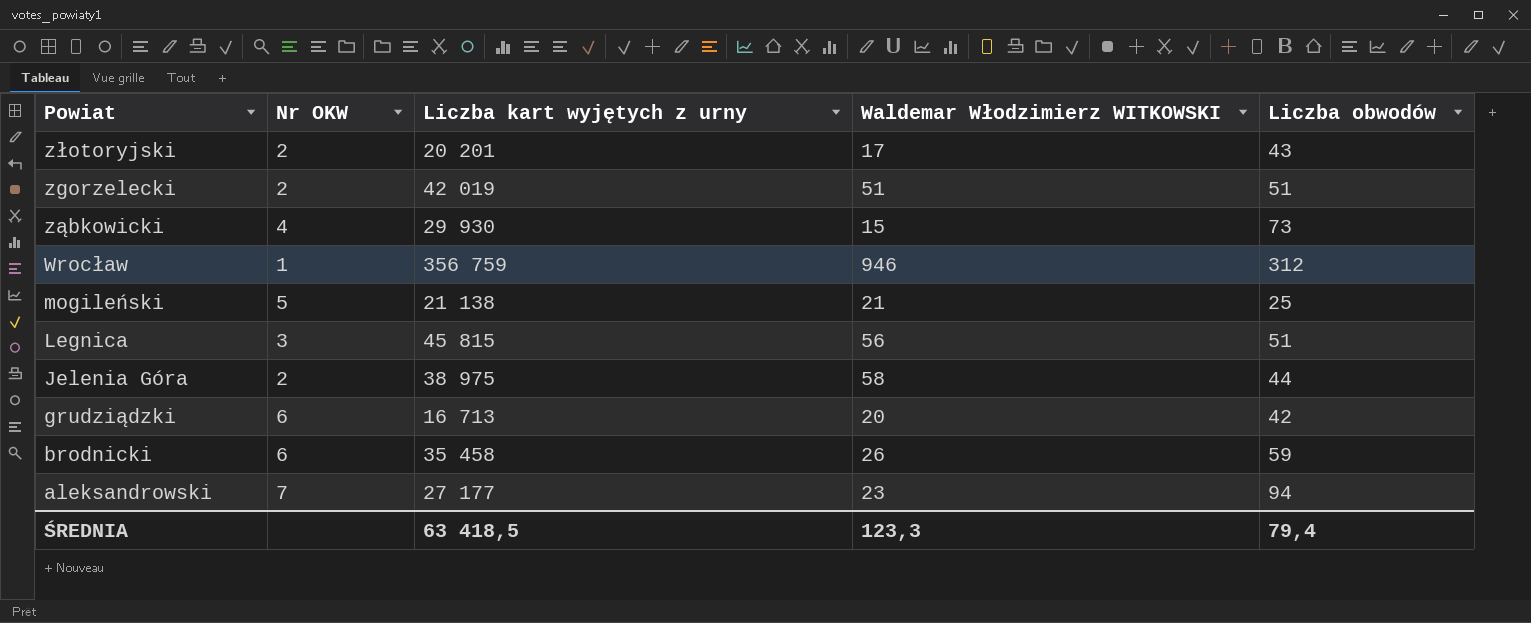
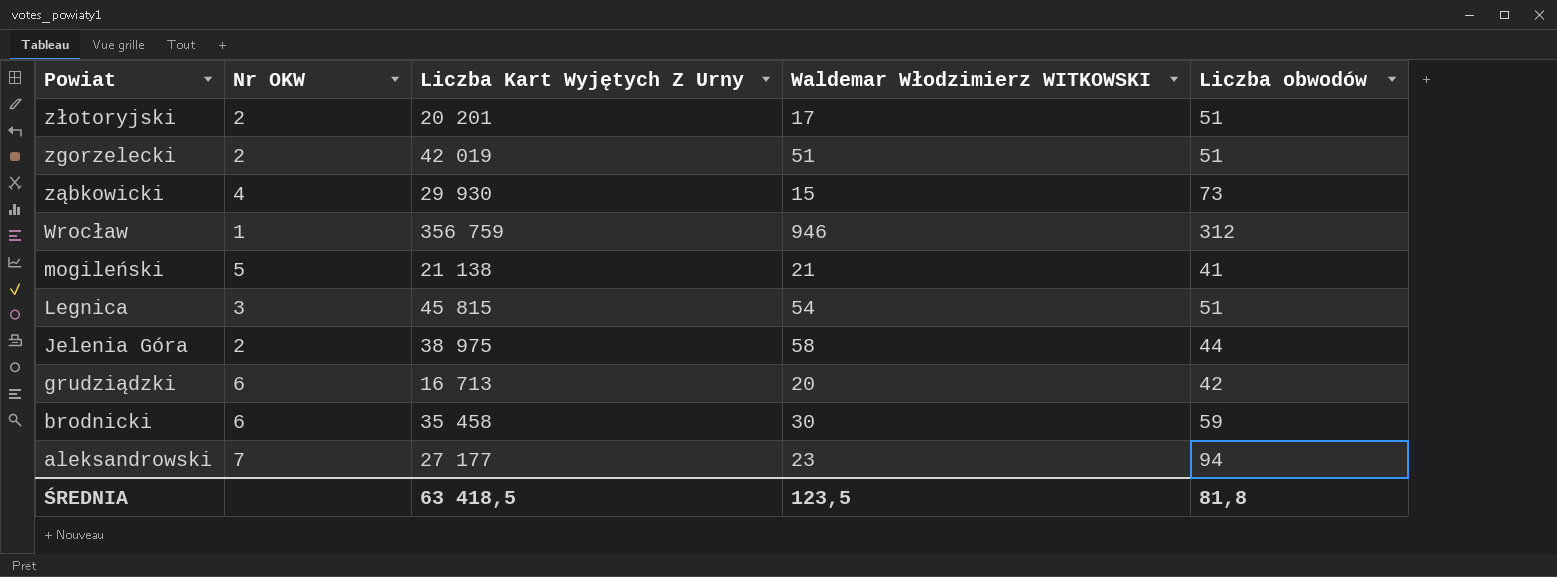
column name: Liczba kart wyjętych z urny -> Liczba Kart Wyjętych Z Urny
złotoryjski | Liczba obwodów: 43 -> 51
mogileński | Liczba obwodów: 25 -> 41
Legnica | Waldemar Włodzimierz WITKOWSKI: 56 -> 54
brodnicki | Waldemar Włodzimierz WITKOWSKI: 26 -> 30
ŚREDNIA | Waldemar Włodzimierz WITKOWSKI: 123,3 -> 123,5
ŚREDNIA | Liczba obwodów: 79,4 -> 81,8

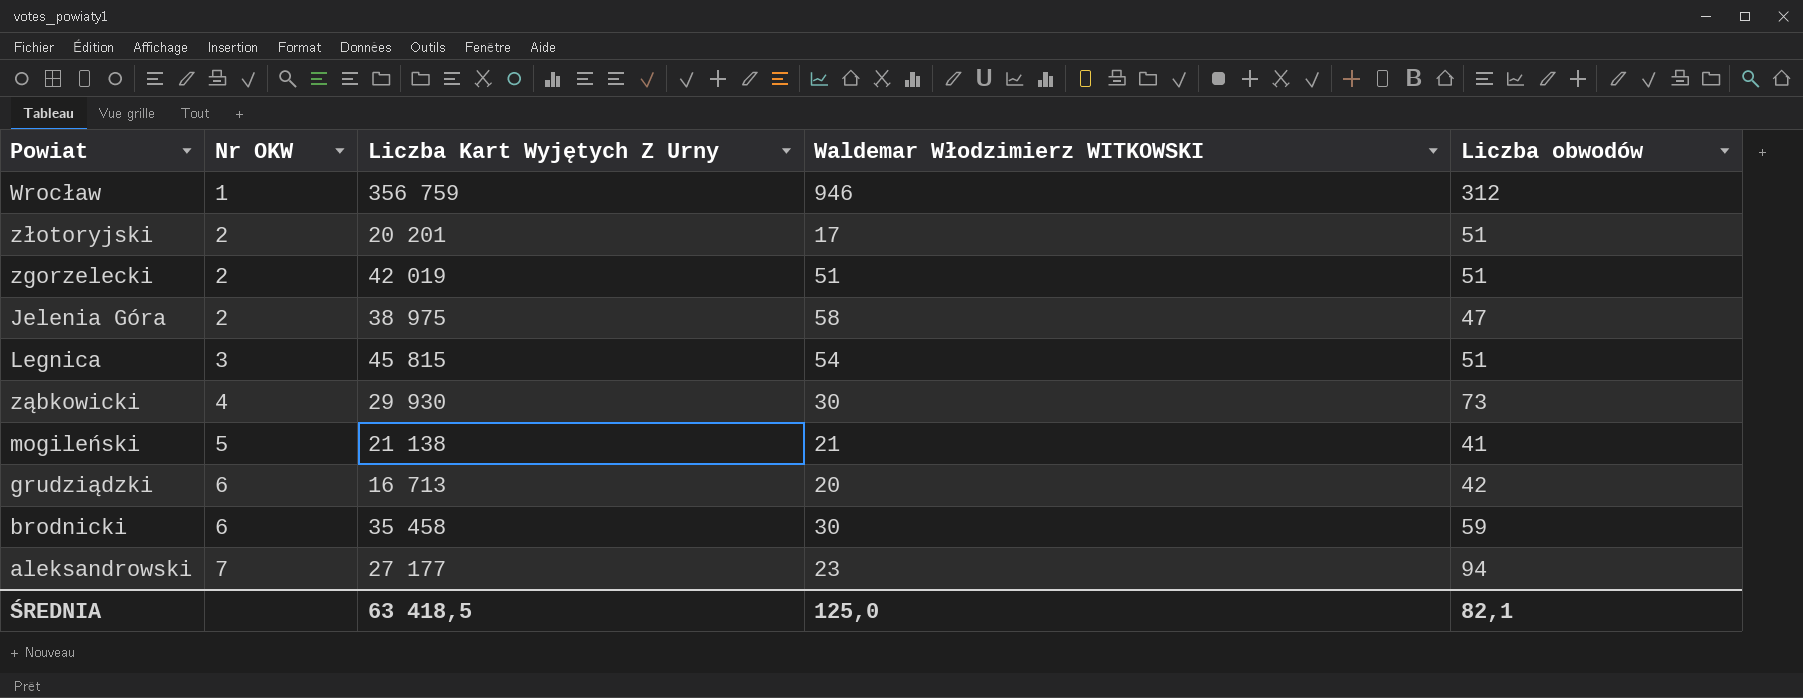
row order: Powiat descending -> Nr OKW ascending
Jelenia Góra | Liczba obwodów: 44 -> 47
ząbkowicki | Waldemar Włodzimierz WITKOWSKI: 15 -> 30
ŚREDNIA | Waldemar Włodzimierz WITKOWSKI: 123,5 -> 125,0
ŚREDNIA | Liczba obwodów: 81,8 -> 82,1

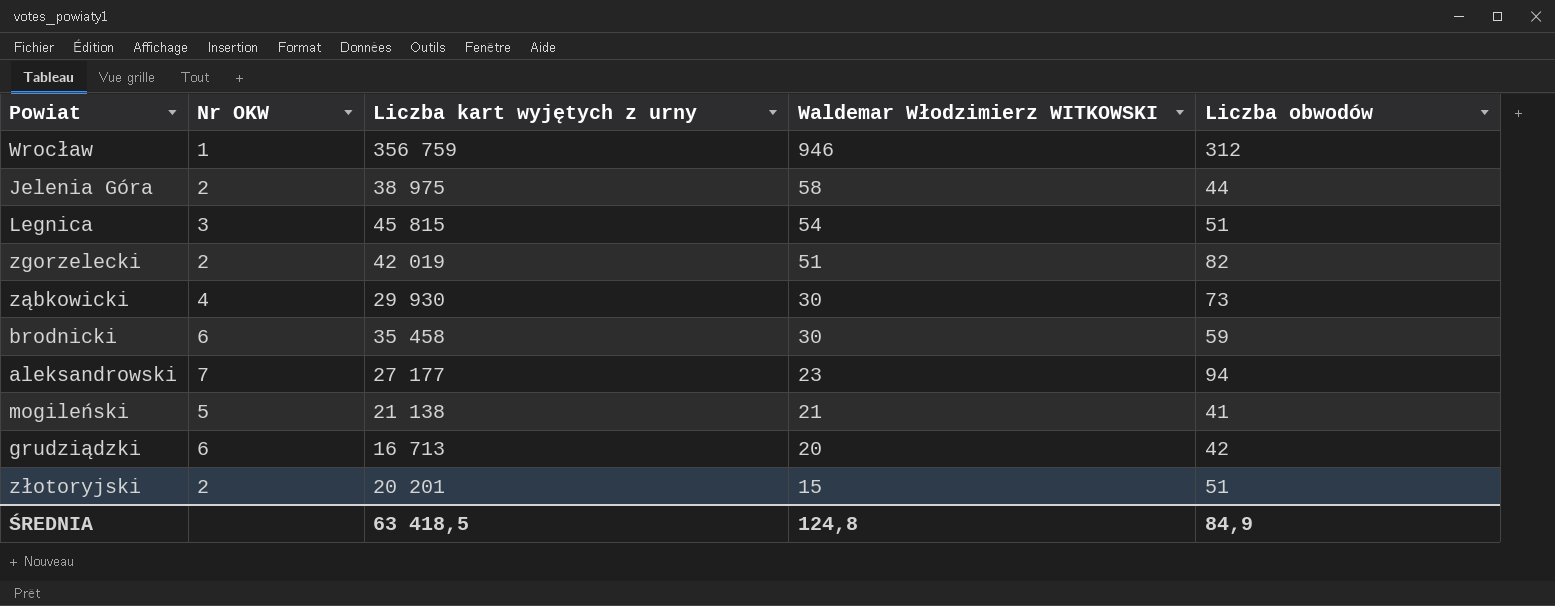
row order: Nr OKW ascending -> Waldemar Włodzimierz WITKOWSKI descending
column name: Liczba Kart Wyjętych Z Urny -> Liczba kart wyjętych z urny
Jelenia Góra | Liczba obwodów: 47 -> 44
zgorzelecki | Liczba obwodów: 51 -> 82
złotoryjski | Waldemar Włodzimierz WITKOWSKI: 17 -> 15
ŚREDNIA | Waldemar Włodzimierz WITKOWSKI: 125,0 -> 124,8
ŚREDNIA | Liczba obwodów: 82,1 -> 84,9

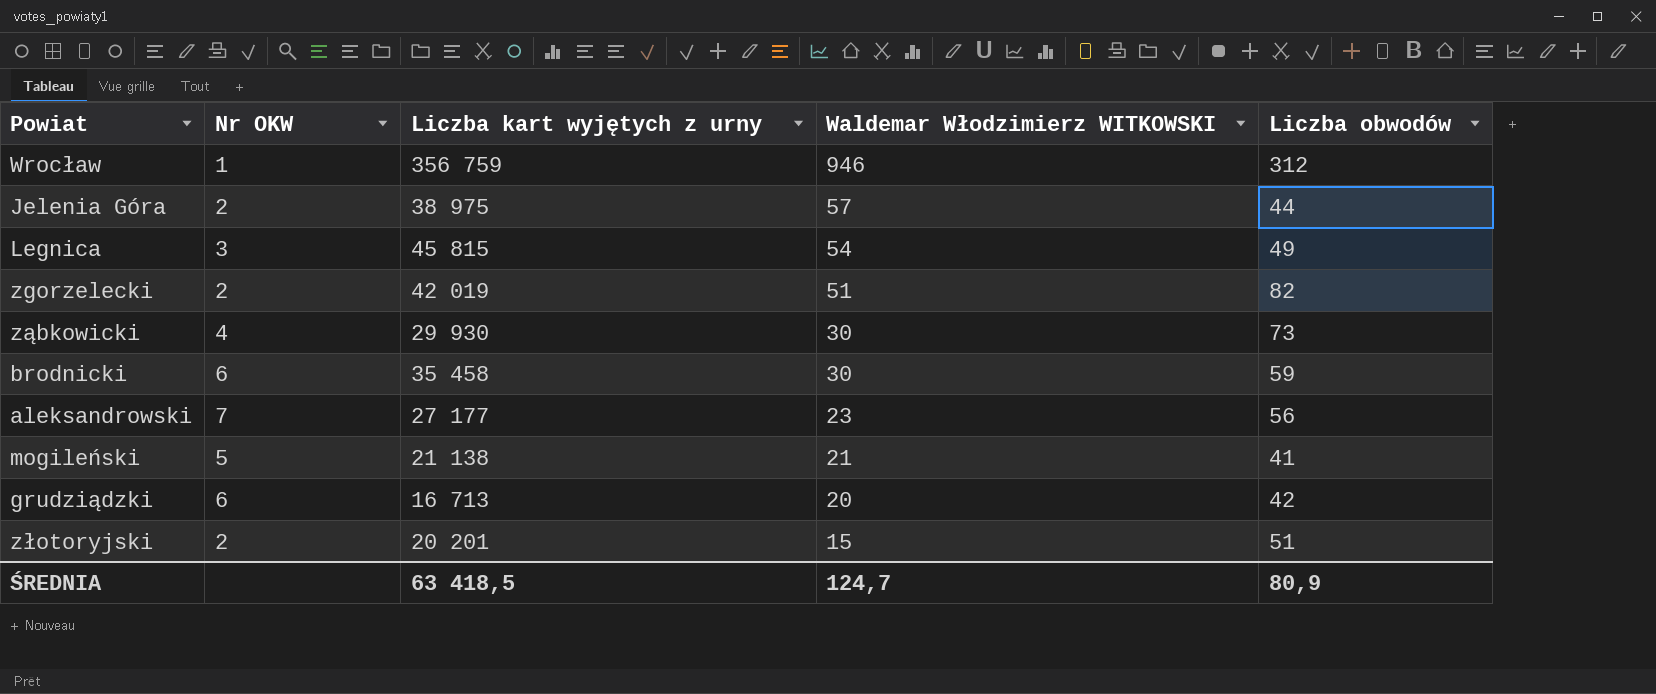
Jelenia Góra | Waldemar Włodzimierz WITKOWSKI: 58 -> 57
Legnica | Liczba obwodów: 51 -> 49
aleksandrowski | Liczba obwodów: 94 -> 56
ŚREDNIA | Waldemar Włodzimierz WITKOWSKI: 124,8 -> 124,7
ŚREDNIA | Liczba obwodów: 84,9 -> 80,9

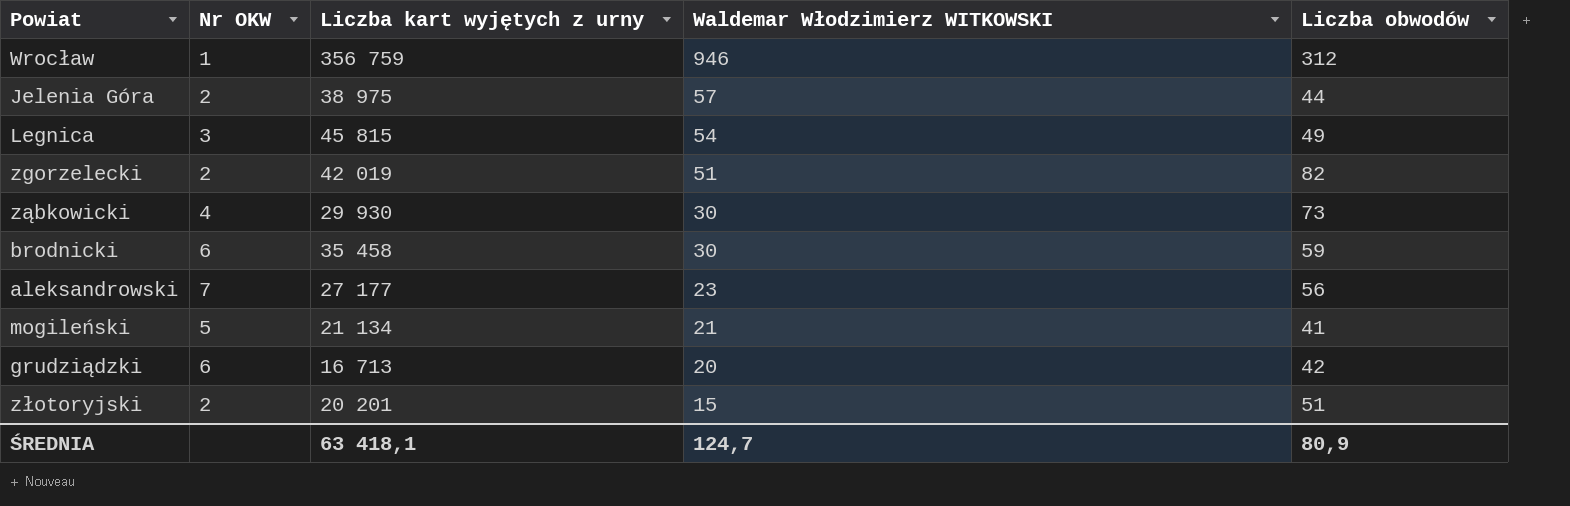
mogileński | Liczba kart wyjętych z urny: 21 138 -> 21 134
ŚREDNIA | Liczba kart wyjętych z urny: 63 418,5 -> 63 418,1

